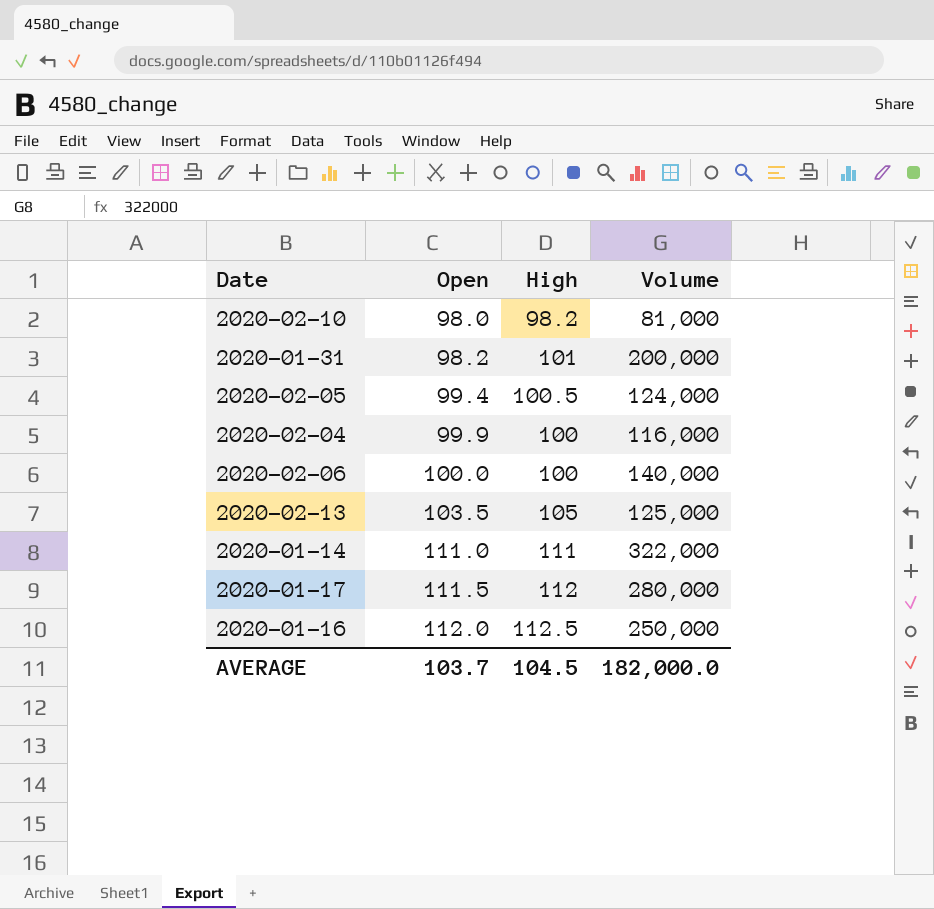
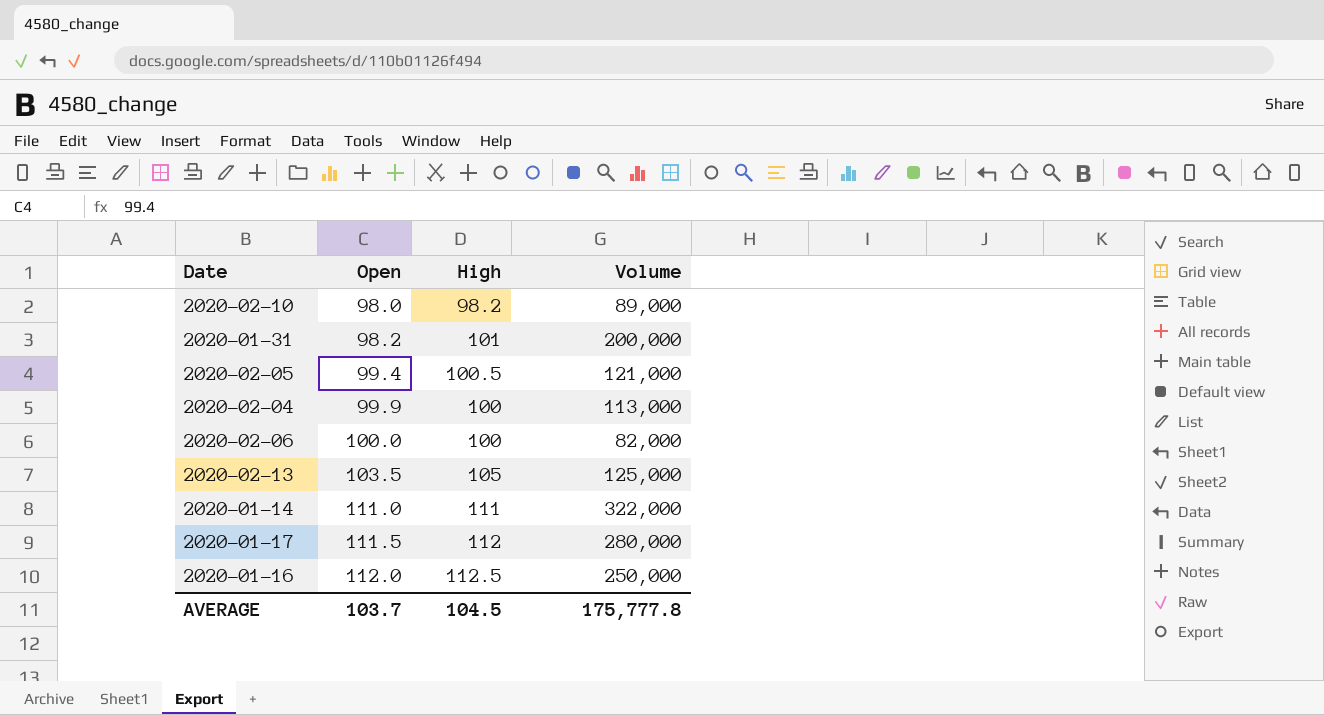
2020-02-10 | Volume: 81,000 -> 89,000
2020-02-05 | Volume: 124,000 -> 121,000
2020-02-04 | Volume: 116,000 -> 113,000
2020-02-06 | Volume: 140,000 -> 82,000
AVERAGE | Volume: 182,000.0 -> 175,777.8

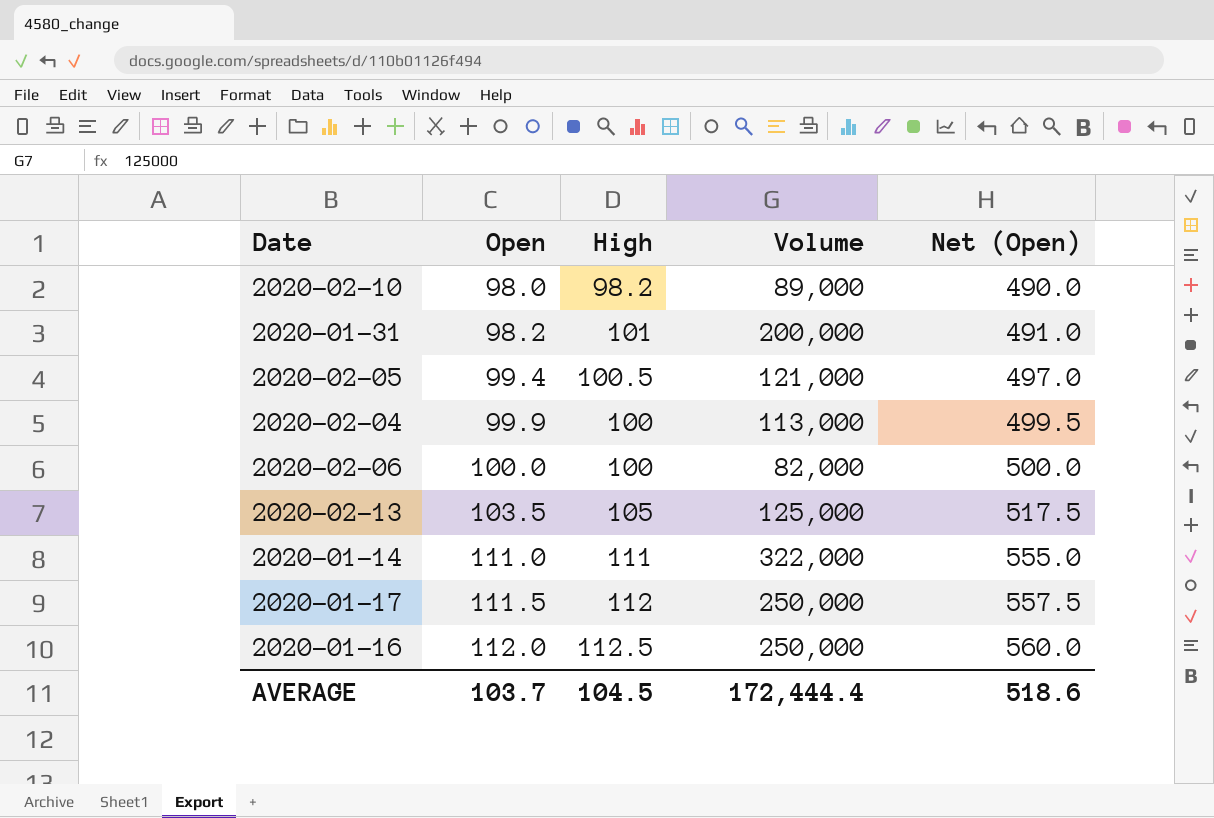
column Net (Open) | formula: none -> [Open] * 5
2020-01-17 | Volume: 280,000 -> 250,000
AVERAGE | Volume: 175,777.8 -> 172,444.4

